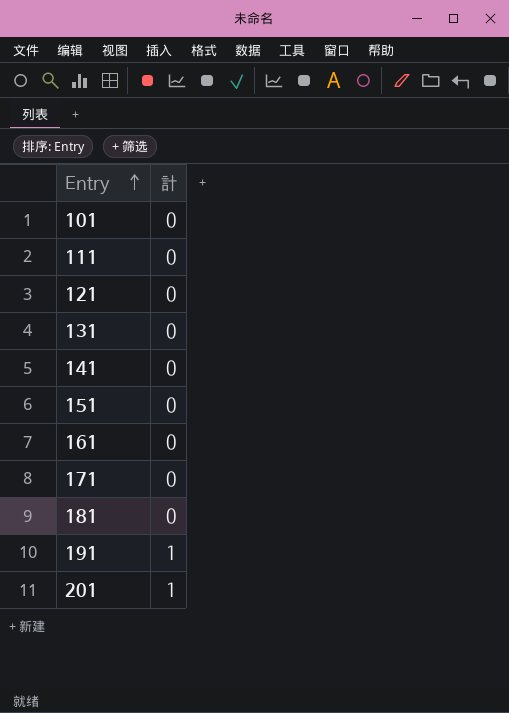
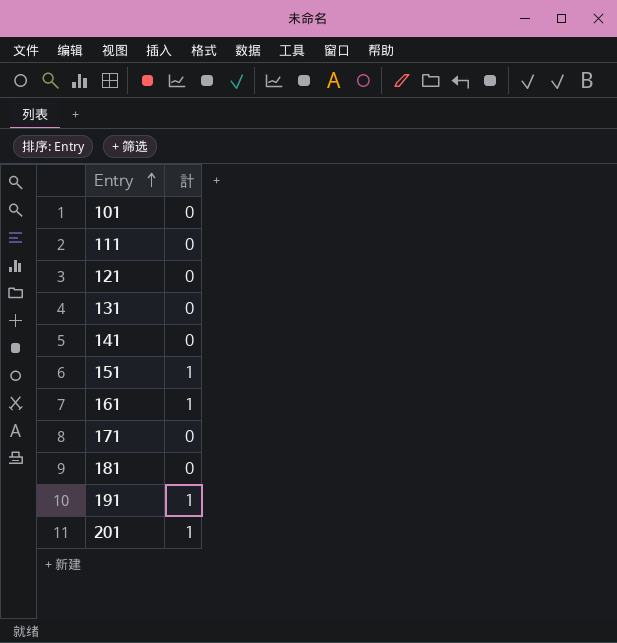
151 | 計: 0 -> 1
161 | 計: 0 -> 1

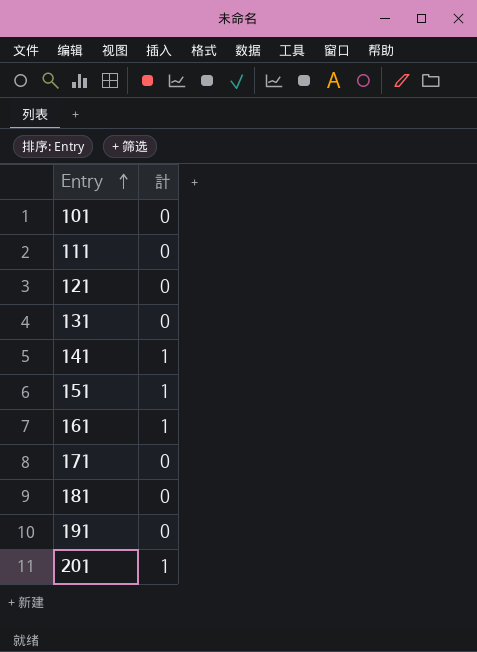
141 | 計: 0 -> 1
191 | 計: 1 -> 0

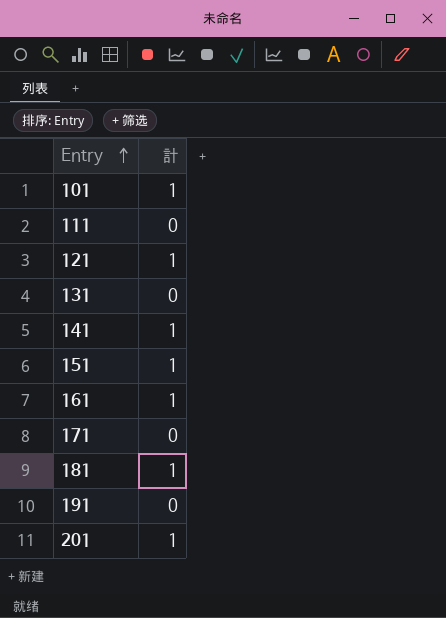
101 | 計: 0 -> 1
121 | 計: 0 -> 1
181 | 計: 0 -> 1

